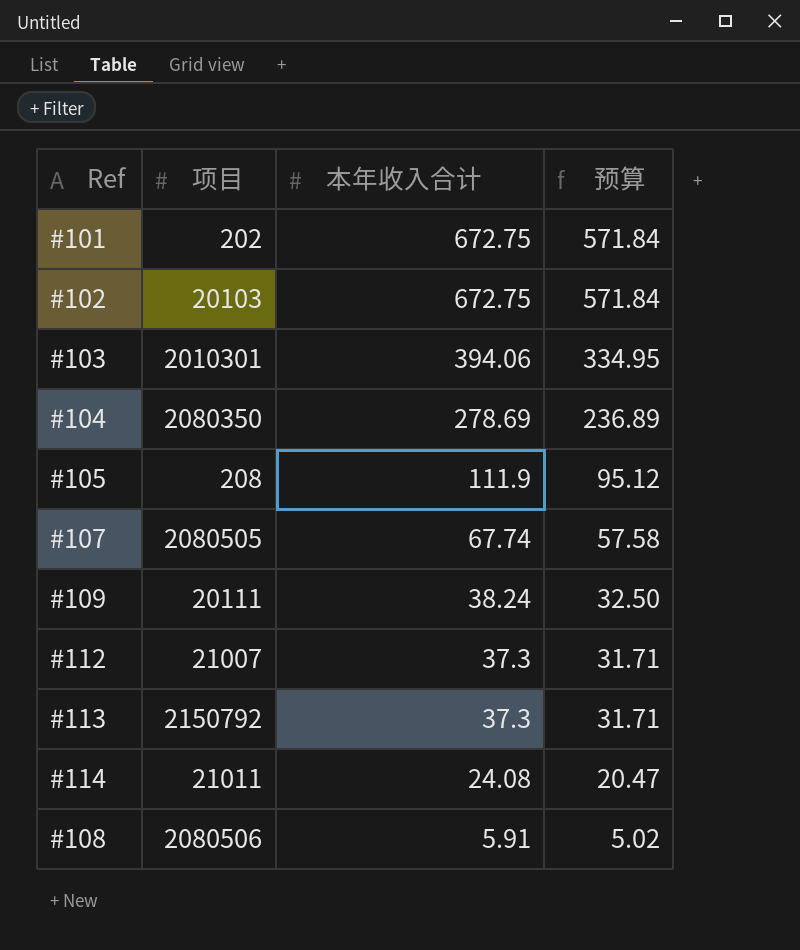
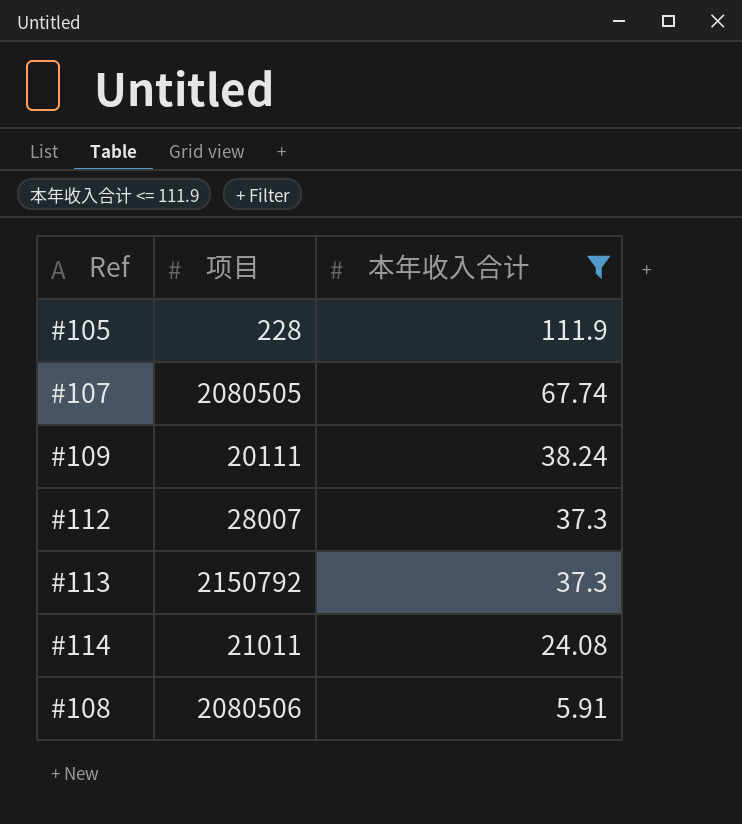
filter: none -> 本年收入合计 <= 111.9
column 预算 | formula: [本年收入合计] * 0.85 -> none
#105 | 项目: 208 -> 228
#112 | 项目: 21007 -> 28007

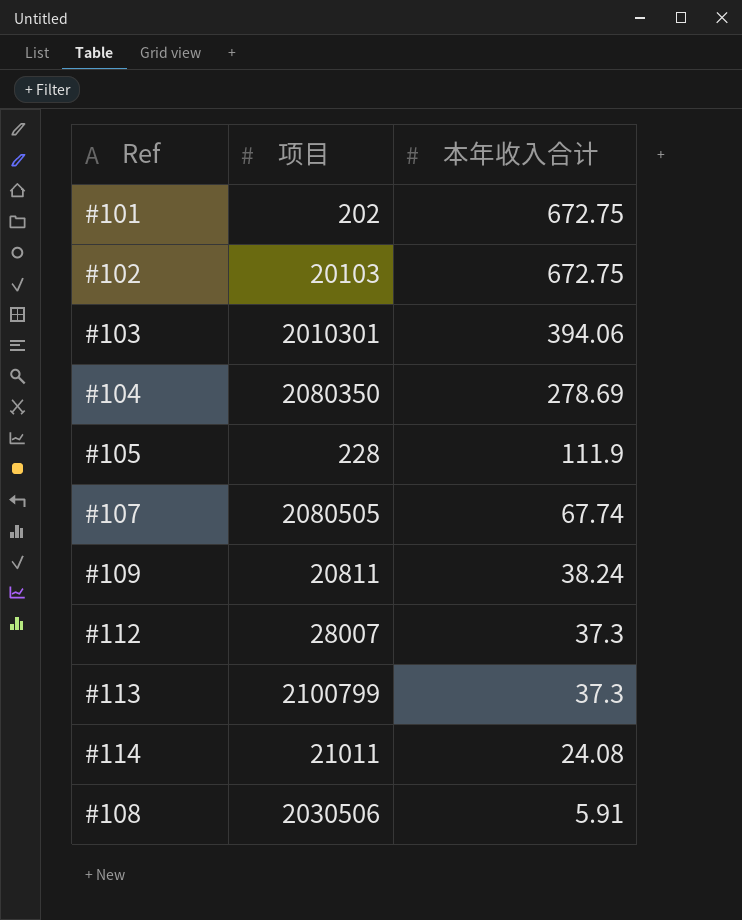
filter: 本年收入合计 <= 111.9 -> none
#109 | 项目: 20111 -> 20811
#113 | 项目: 2150792 -> 2100799
#108 | 项目: 2080506 -> 2030506

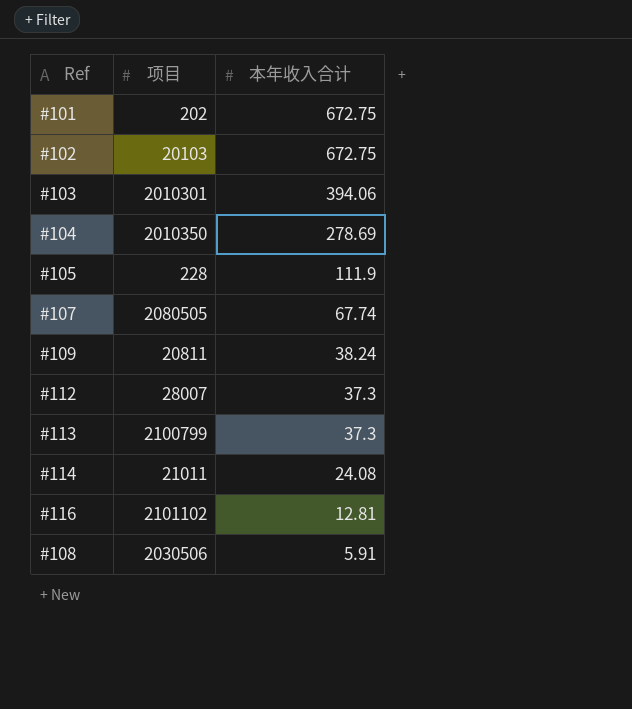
#104 | 项目: 2080350 -> 2010350
row #116: none -> 2101102 | 12.81

